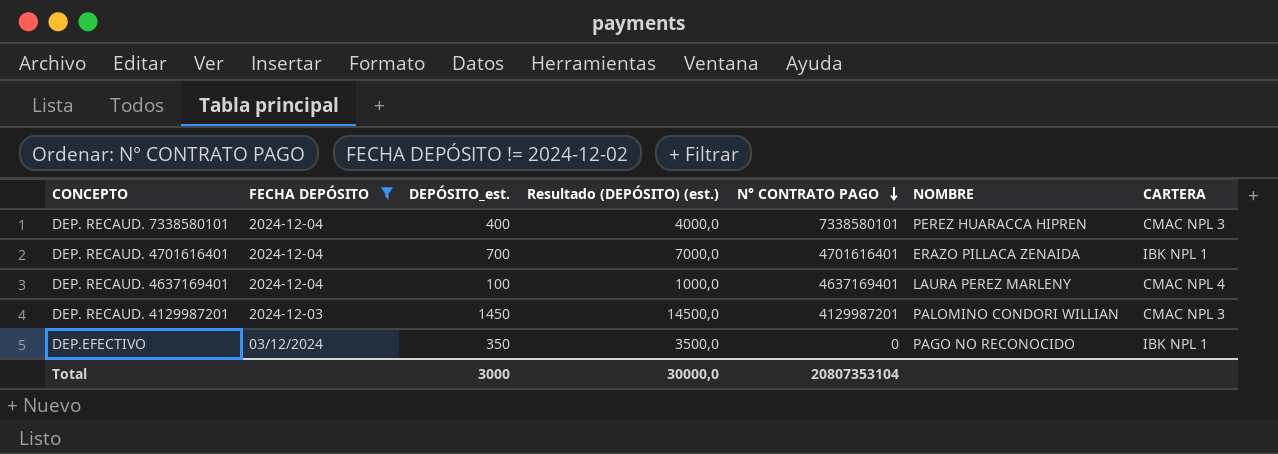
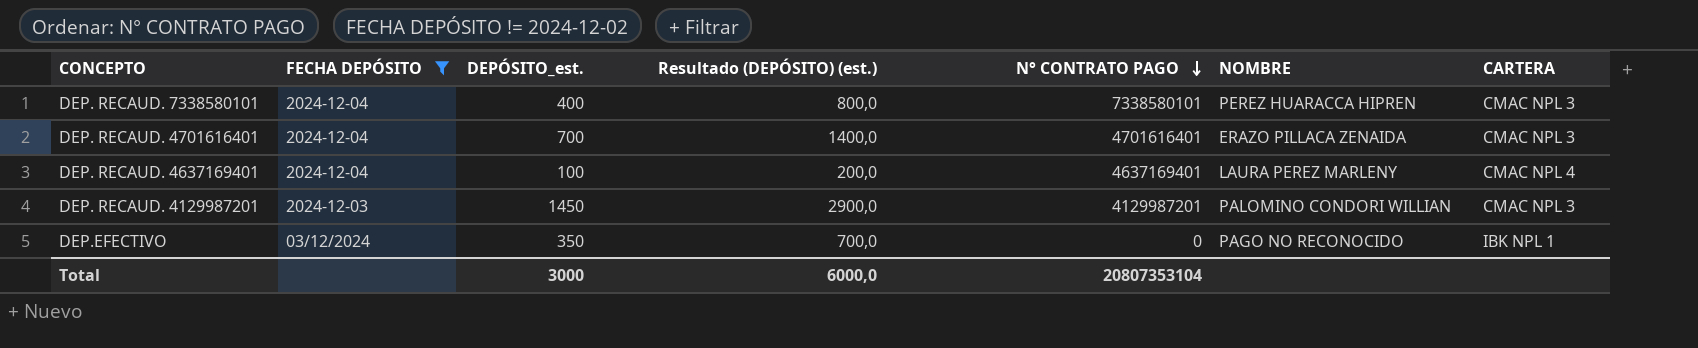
column Resultado (DEPÓSITO) (est.) | formula: [DEPÓSITO_est.] * 10 -> [DEPÓSITO_est.] * 2
DEP. RECAUD. 4701616401 | CARTERA: IBK NPL 1 -> CMAC NPL 3
Total | Resultado (DEPÓSITO) (est.): 30000,0 -> 6000,0

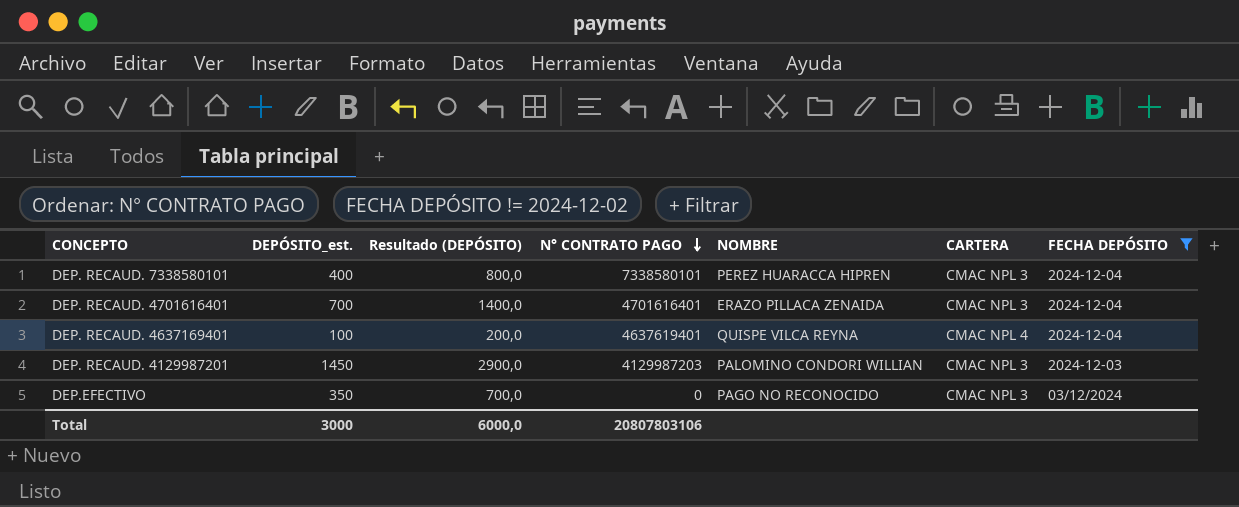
column name: Resultado (DEPÓSITO) (est.) -> Resultado (DEPÓSITO)
column FECHA DEPÓSITO | position: 2 -> 7
DEP. RECAUD. 4637169401 | N° CONTRATO PAGO: 4637169401 -> 4637619401
DEP. RECAUD. 4637169401 | NOMBRE: LAURA PEREZ MARLENY -> QUISPE VILCA REYNA
DEP. RECAUD. 4129987201 | N° CONTRATO PAGO: 4129987201 -> 4129987203
DEP.EFECTIVO | CARTERA: IBK NPL 1 -> CMAC NPL 3
Total | N° CONTRATO PAGO: 20807353104 -> 20807803106

